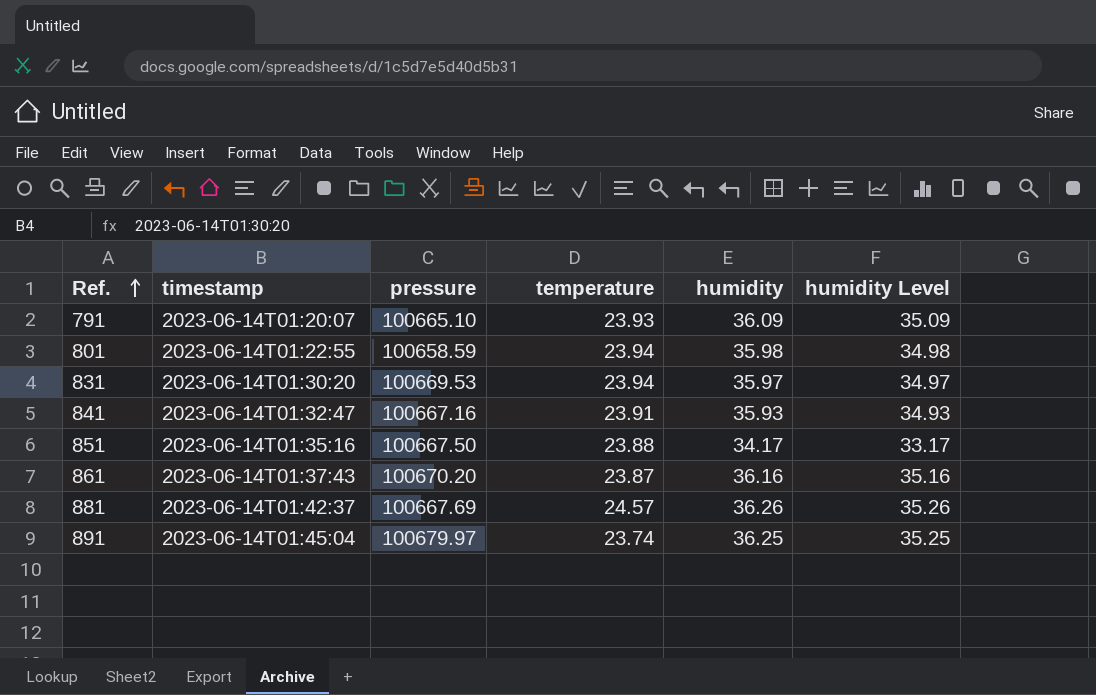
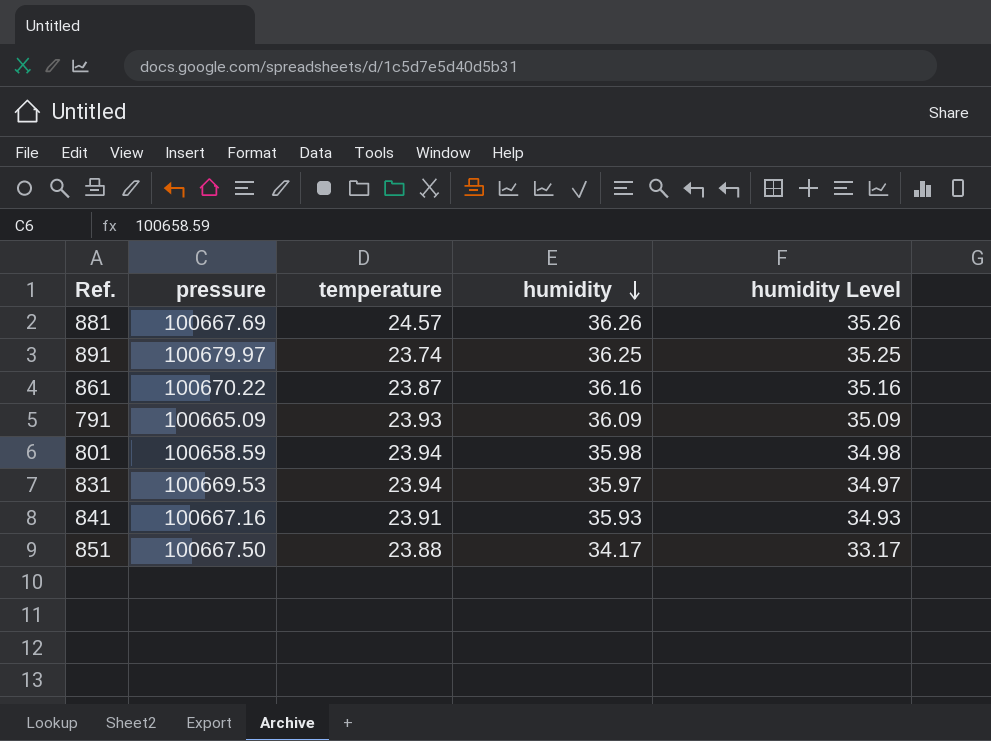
row order: Ref. ascending -> humidity descending
column timestamp | position: 2 -> none
861 | pressure: 100670.20 -> 100670.22
791 | pressure: 100665.10 -> 100665.09

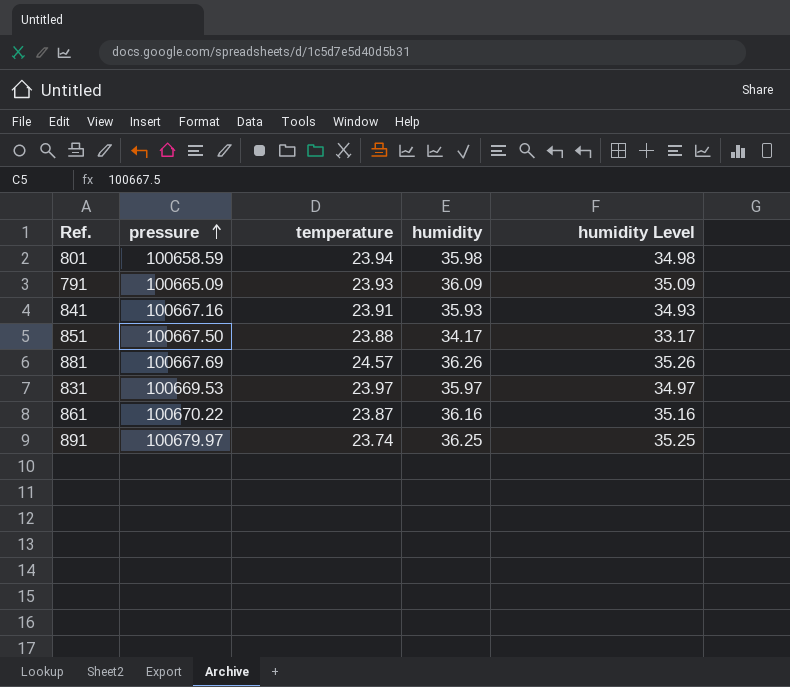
row order: humidity descending -> pressure ascending
831 | temperature: 23.94 -> 23.97

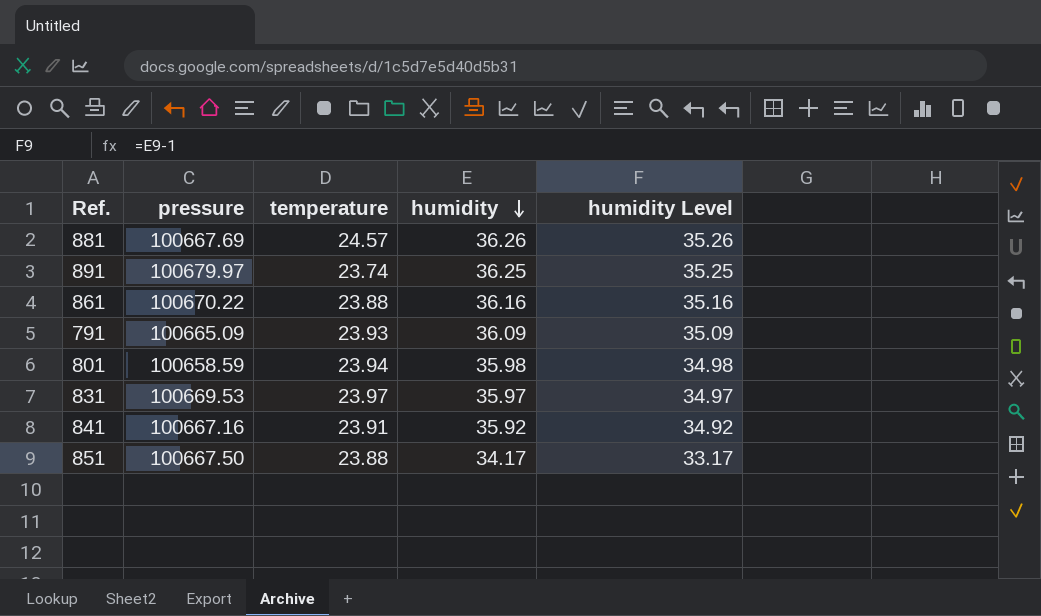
row order: pressure ascending -> humidity descending
861 | temperature: 23.87 -> 23.88
841 | humidity: 35.93 -> 35.92
841 | humidity Level: 34.93 -> 34.92

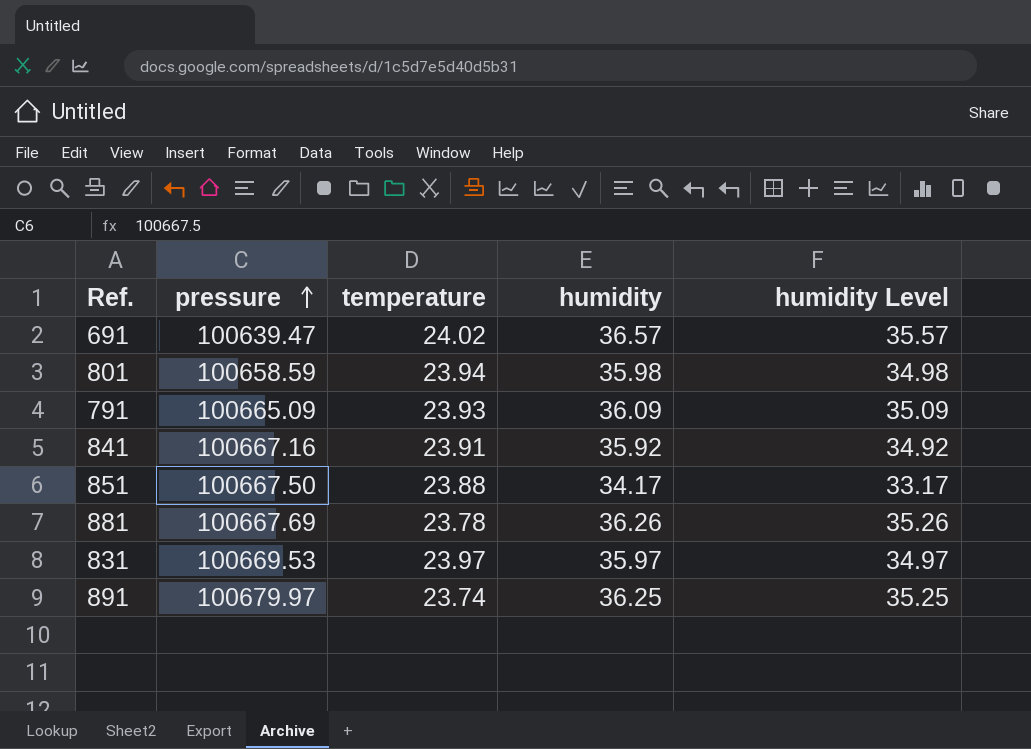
row order: humidity descending -> pressure ascending
row 861: 100670.22 | 23.88 | 36.16 | 35.16 -> none
row 691: none -> 100639.47 | 24.02 | 36.57 | 35.57
881 | temperature: 24.57 -> 23.78

